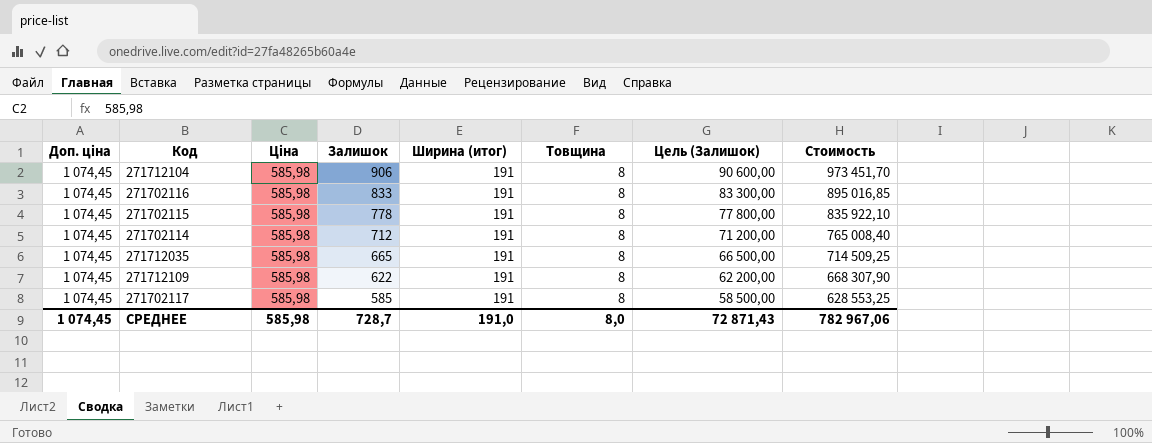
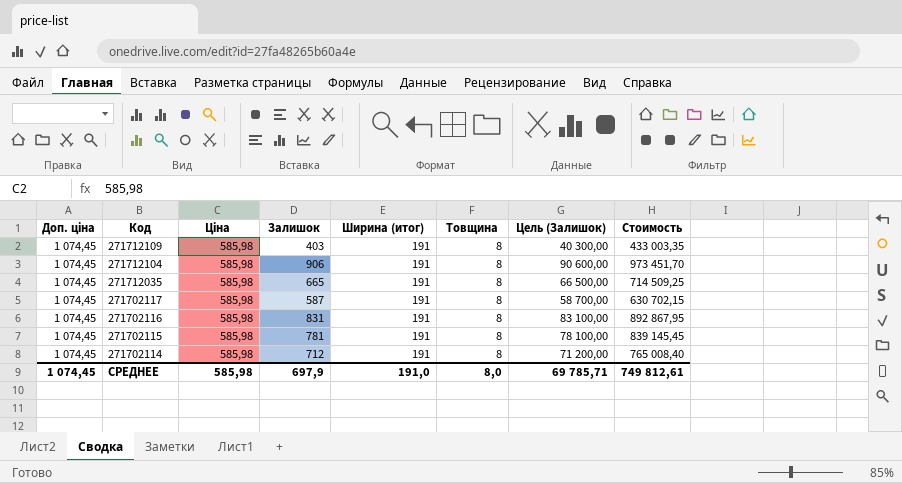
row order: Залишок descending -> Код descending
271712109 | Залишок: 622 -> 403
271712109 | Цель (Залишок): 62 200,00 -> 40 300,00
271712109 | Стоимость: 668 307,90 -> 433 003,35
271702117 | Залишок: 585 -> 587
271702117 | Цель (Залишок): 58 500,00 -> 58 700,00
271702117 | Стоимость: 628 553,25 -> 630 702,15
271702116 | Залишок: 833 -> 831
271702116 | Цель (Залишок): 83 300,00 -> 83 100,00
271702116 | Стоимость: 895 016,85 -> 892 867,95
271702115 | Залишок: 778 -> 781
271702115 | Цель (Залишок): 77 800,00 -> 78 100,00
271702115 | Стоимость: 835 922,10 -> 839 145,45
СРЕДНЕЕ | Залишок: 728,7 -> 697,9
СРЕДНЕЕ | Цель (Залишок): 72 871,43 -> 69 785,71
СРЕДНЕЕ | Стоимость: 782 967,06 -> 749 812,61

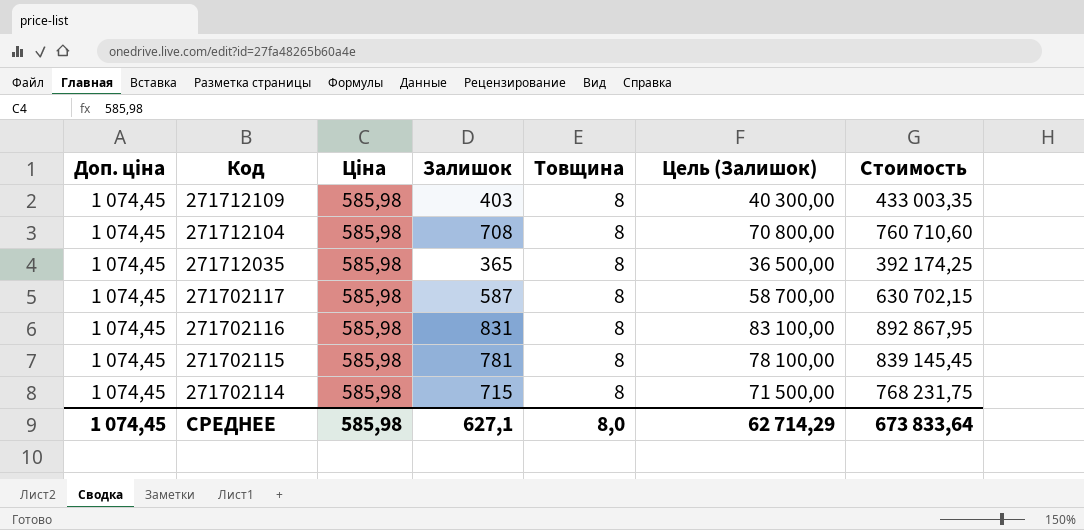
column Ширина (итог) | position: 5 -> none
271712104 | Залишок: 906 -> 708
271712104 | Цель (Залишок): 90 600,00 -> 70 800,00
271712104 | Стоимость: 973 451,70 -> 760 710,60
271712035 | Залишок: 665 -> 365
271712035 | Цель (Залишок): 66 500,00 -> 36 500,00
271712035 | Стоимость: 714 509,25 -> 392 174,25
271702114 | Залишок: 712 -> 715
271702114 | Цель (Залишок): 71 200,00 -> 71 500,00
271702114 | Стоимость: 765 008,40 -> 768 231,75
СРЕДНЕЕ | Залишок: 697,9 -> 627,1
СРЕДНЕЕ | Цель (Залишок): 69 785,71 -> 62 714,29
СРЕДНЕЕ | Стоимость: 749 812,61 -> 673 833,64

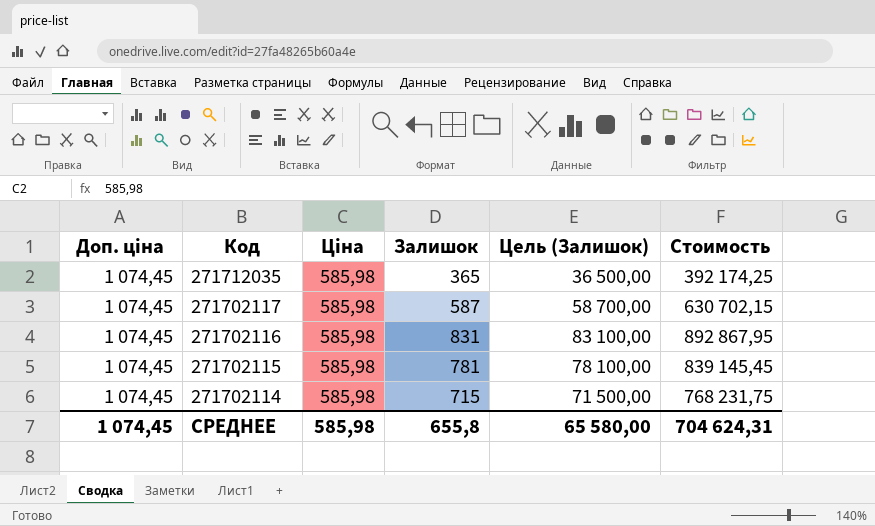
column Товщина | position: 5 -> none
row 271712109: 1 074,45 | 585,98 | 403 | 8 | 40 300,00 | 433 003,35 -> none
row 271712104: 1 074,45 | 585,98 | 708 | 8 | 70 800,00 | 760 710,60 -> none
СРЕДНЕЕ | Залишок: 627,1 -> 655,8
СРЕДНЕЕ | Цель (Залишок): 62 714,29 -> 65 580,00
СРЕДНЕЕ | Стоимость: 673 833,64 -> 704 624,31

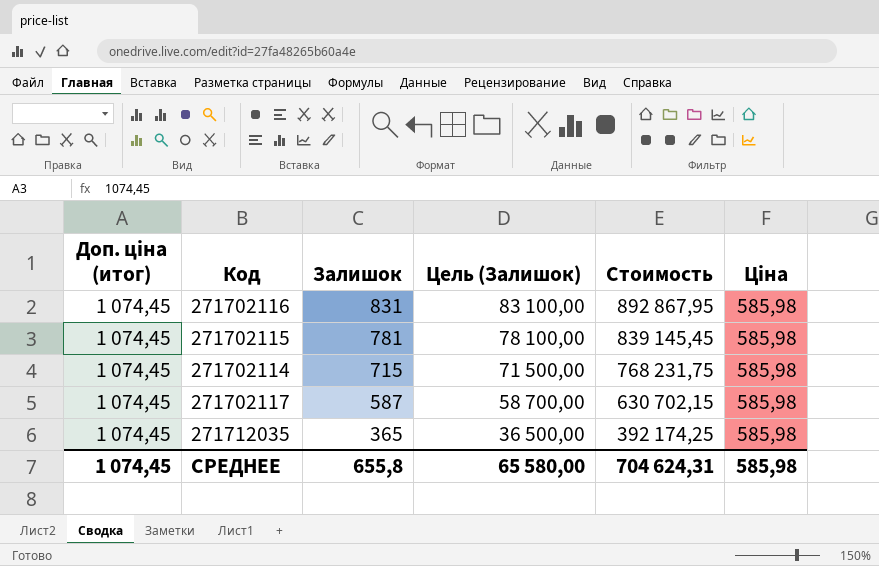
row order: Код descending -> Залишок descending
column name: Доп. ціна -> Доп. ціна (итог)
column Ціна | position: 3 -> 6

